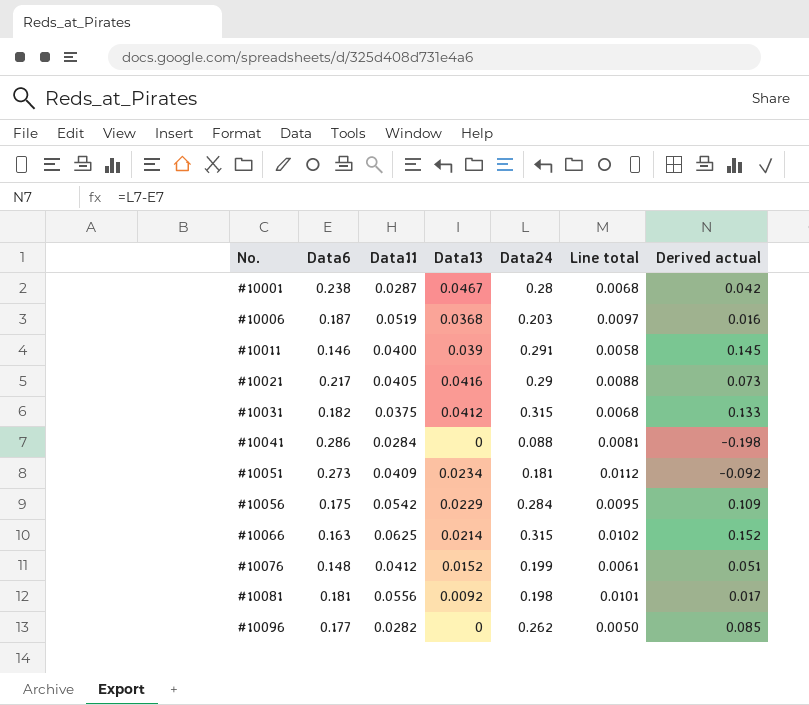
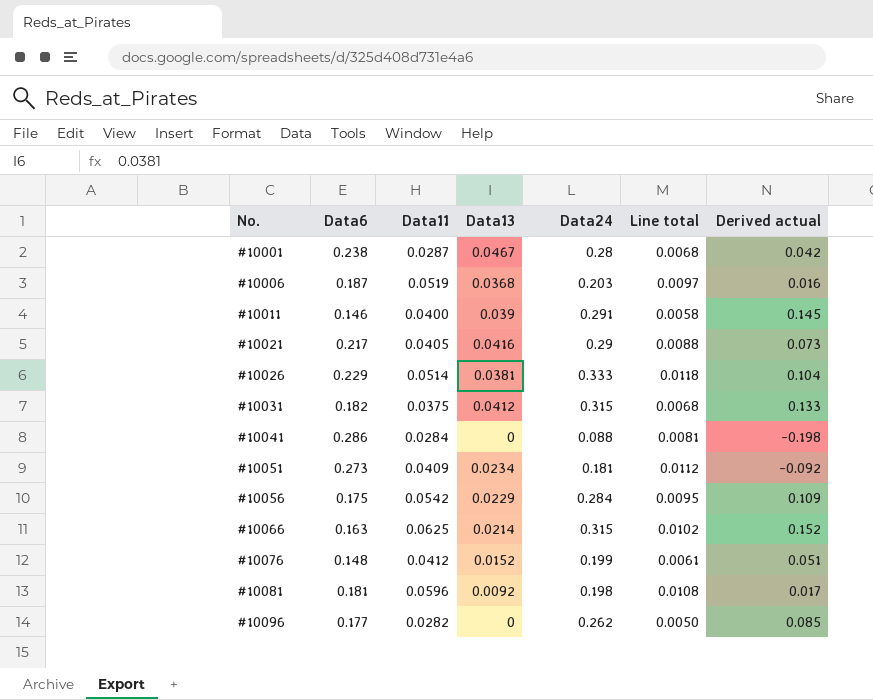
row #10026: none -> 0.229 | 0.0514 | 0.0381 | 0.333 | 0.0118 | 0.104
#10081 | Data11: 0.0556 -> 0.0596
#10081 | Line total: 0.0101 -> 0.0108

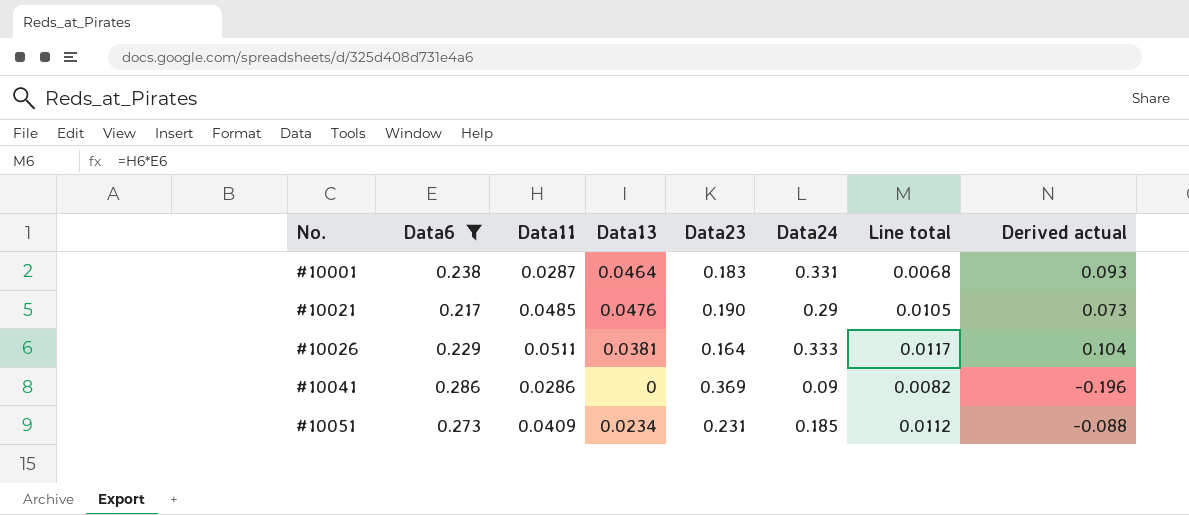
filter: none -> Data6 >= 0.217
column Data23 | position: none -> 5
#10001 | Data13: 0.0467 -> 0.0464
#10001 | Data24: 0.28 -> 0.331
#10001 | Derived actual: 0.042 -> 0.093
#10021 | Data11: 0.0405 -> 0.0485
#10021 | Data13: 0.0416 -> 0.0476
#10021 | Line total: 0.0088 -> 0.0105
#10026 | Data11: 0.0514 -> 0.0511
#10026 | Line total: 0.0118 -> 0.0117
#10041 | Data11: 0.0284 -> 0.0286
#10041 | Data24: 0.088 -> 0.09
#10041 | Line total: 0.0081 -> 0.0082
#10041 | Derived actual: -0.198 -> -0.196
#10051 | Data24: 0.181 -> 0.185
#10051 | Derived actual: -0.092 -> -0.088

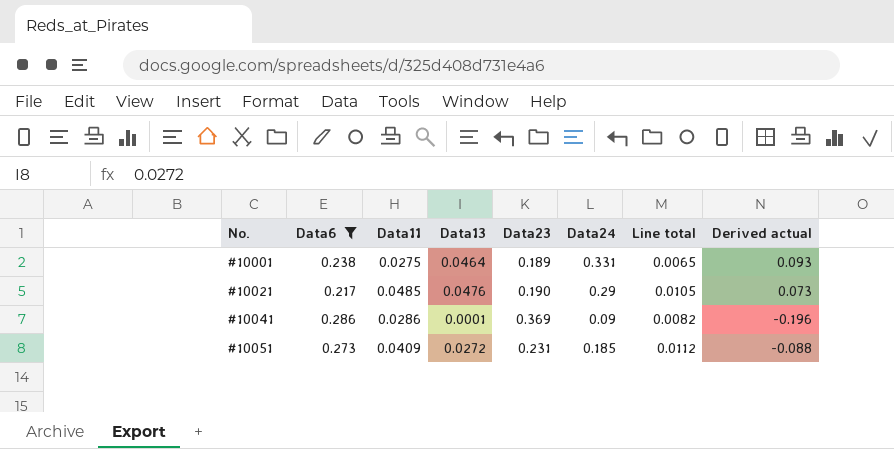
row #10026: 0.229 | 0.0511 | 0.0381 | 0.164 | 0.333 | 0.0117 | 0.104 -> none
#10001 | Data11: 0.0287 -> 0.0275
#10001 | Data23: 0.183 -> 0.189
#10001 | Line total: 0.0068 -> 0.0065
#10041 | Data13: 0 -> 0.0001
#10051 | Data13: 0.0234 -> 0.0272

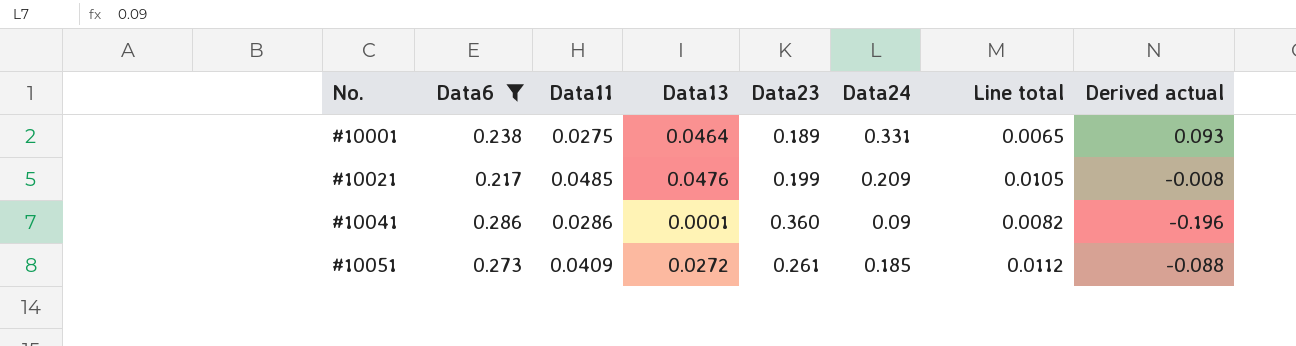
#10021 | Data23: 0.190 -> 0.199
#10021 | Data24: 0.29 -> 0.209
#10021 | Derived actual: 0.073 -> -0.008
#10041 | Data23: 0.369 -> 0.360
#10051 | Data23: 0.231 -> 0.261

